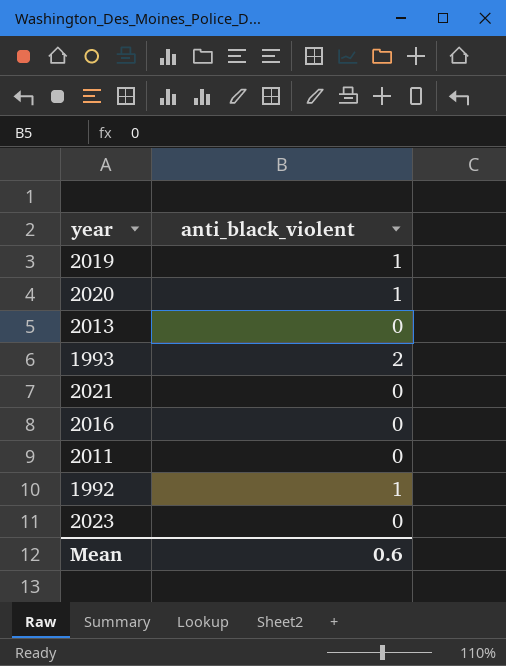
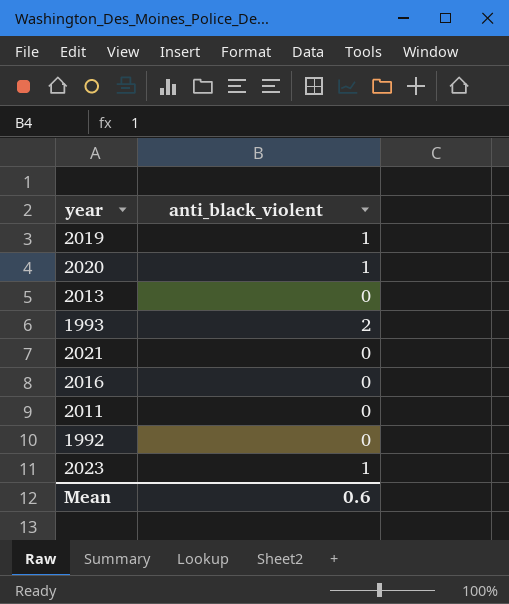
1992 | anti_black_violent: 1 -> 0
2023 | anti_black_violent: 0 -> 1

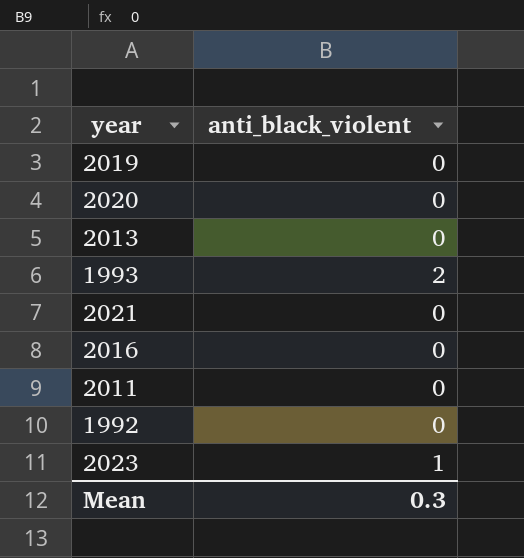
2019 | anti_black_violent: 1 -> 0
2020 | anti_black_violent: 1 -> 0
Mean | anti_black_violent: 0.6 -> 0.3

